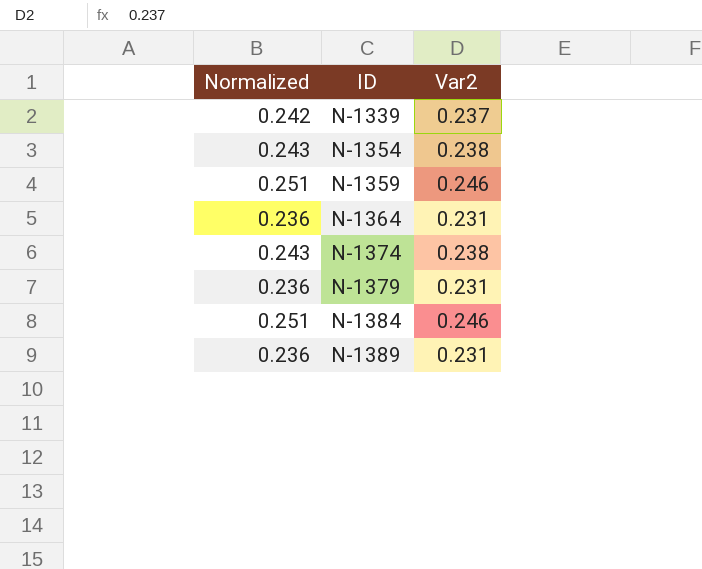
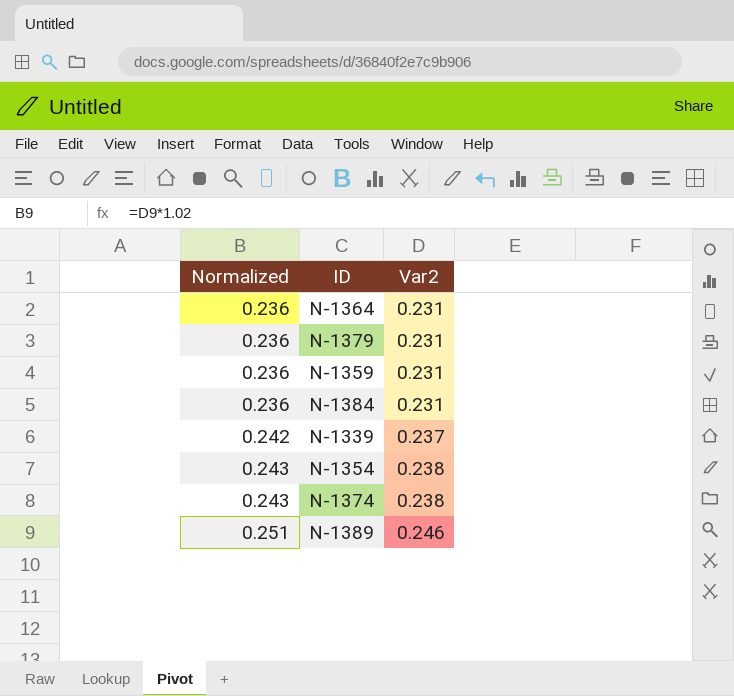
row order: ID ascending -> Normalized ascending
N-1359 | Normalized: 0.251 -> 0.236
N-1359 | Var2: 0.246 -> 0.231
N-1384 | Normalized: 0.251 -> 0.236
N-1384 | Var2: 0.246 -> 0.231
N-1389 | Normalized: 0.236 -> 0.251
N-1389 | Var2: 0.231 -> 0.246

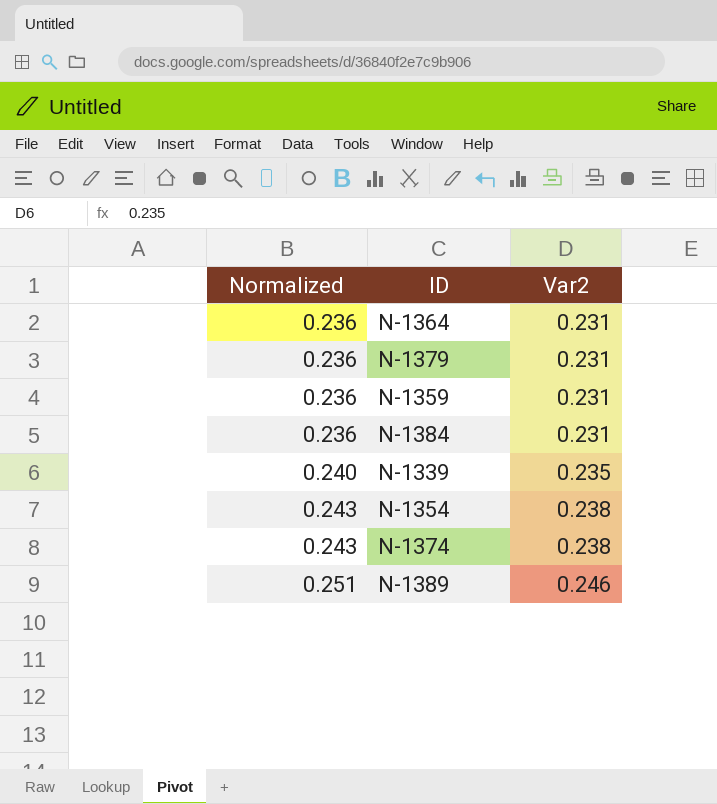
N-1339 | Normalized: 0.242 -> 0.240
N-1339 | Var2: 0.237 -> 0.235

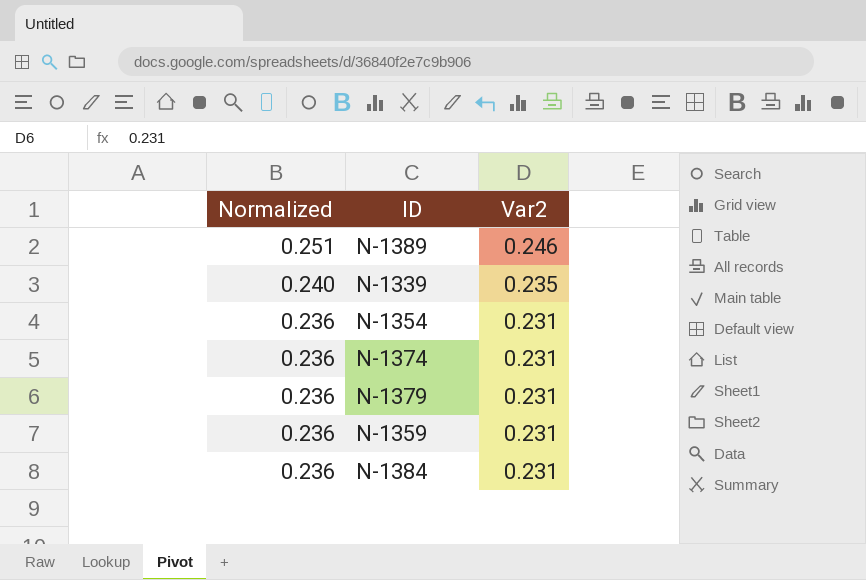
row order: Normalized ascending -> Normalized descending
row N-1364: 0.236 | 0.231 -> none
N-1354 | Normalized: 0.243 -> 0.236
N-1354 | Var2: 0.238 -> 0.231
N-1374 | Normalized: 0.243 -> 0.236
N-1374 | Var2: 0.238 -> 0.231

